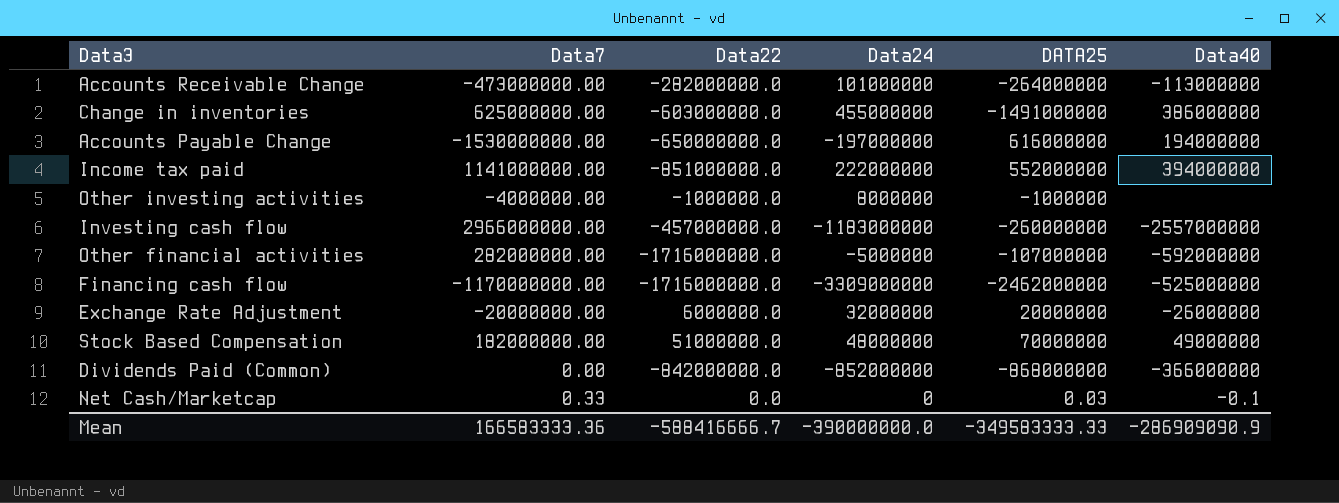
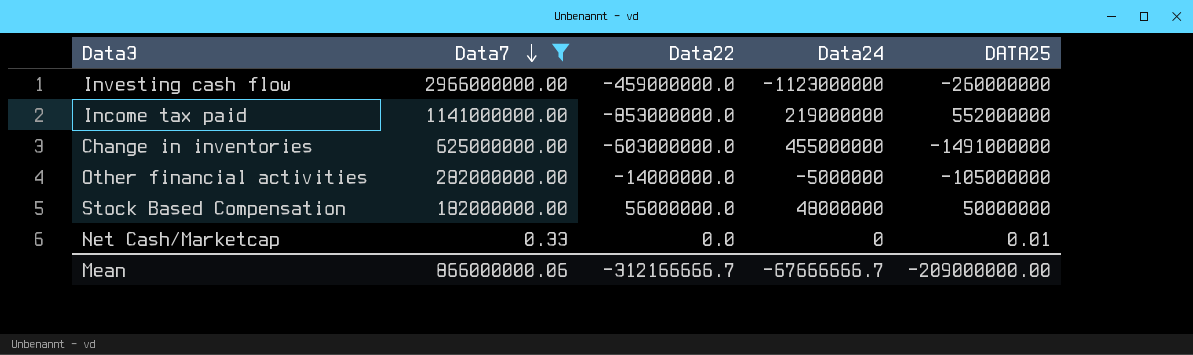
filter: none -> Data7 >= 0.33
row order: none -> Data7 descending
column Data40 | position: 6 -> none
Investing cash flow | Data22: -457000000.0 -> -459000000.0
Investing cash flow | Data24: -1183000000 -> -1123000000
Income tax paid | Data22: -851000000.0 -> -853000000.0
Income tax paid | Data24: 222000000 -> 219000000
Other financial activities | Data22: -1716000000.0 -> -14000000.0
Other financial activities | DATA25: -107000000 -> -105000000
Stock Based Compensation | Data22: 51000000.0 -> 56000000.0
Stock Based Compensation | DATA25: 70000000 -> 50000000
Net Cash/Marketcap | DATA25: 0.03 -> 0.01
Mean | Data7: 166583333.36 -> 866000000.06
Mean | Data22: -588416666.7 -> -312166666.7
Mean | Data24: -390000000.0 -> -67666666.7
Mean | DATA25: -349583333.33 -> -209000000.00

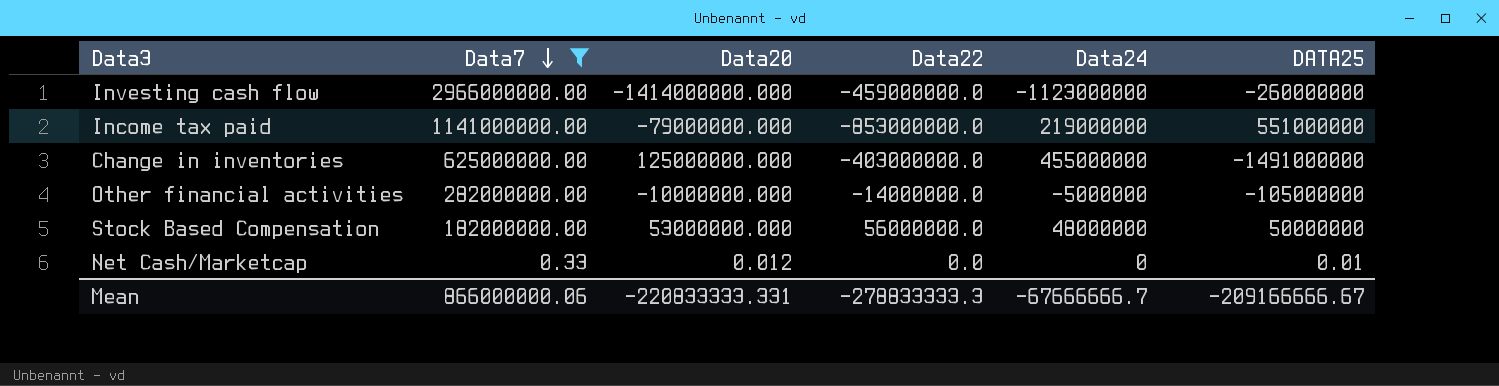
column Data20 | position: none -> 3
Income tax paid | DATA25: 552000000 -> 551000000
Change in inventories | Data22: -603000000.0 -> -403000000.0
Mean | Data22: -312166666.7 -> -278833333.3
Mean | DATA25: -209000000.00 -> -209166666.67

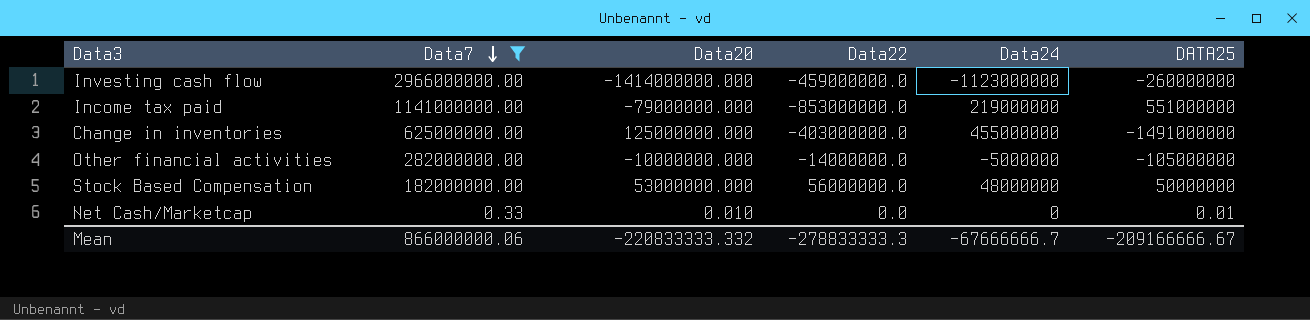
Net Cash/Marketcap | Data20: 0.012 -> 0.010
Mean | Data20: -220833333.331 -> -220833333.332

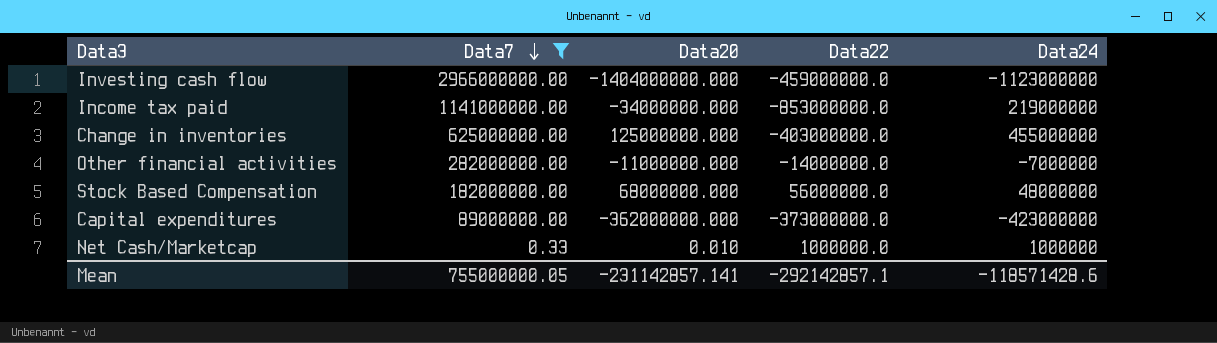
column DATA25 | position: 6 -> none
Investing cash flow | Data20: -1414000000.000 -> -1404000000.000
Income tax paid | Data20: -79000000.000 -> -34000000.000
Other financial activities | Data20: -10000000.000 -> -11000000.000
Other financial activities | Data24: -5000000 -> -7000000
Stock Based Compensation | Data20: 53000000.000 -> 68000000.000
row Capital expenditures: none -> 89000000.00 | -362000000.000 | -373000000.0 | -423000000
Net Cash/Marketcap | Data22: 0.0 -> 1000000.0
Net Cash/Marketcap | Data24: 0 -> 1000000
Mean | Data7: 866000000.06 -> 755000000.05
Mean | Data20: -220833333.332 -> -231142857.141
Mean | Data22: -278833333.3 -> -292142857.1
Mean | Data24: -67666666.7 -> -118571428.6

